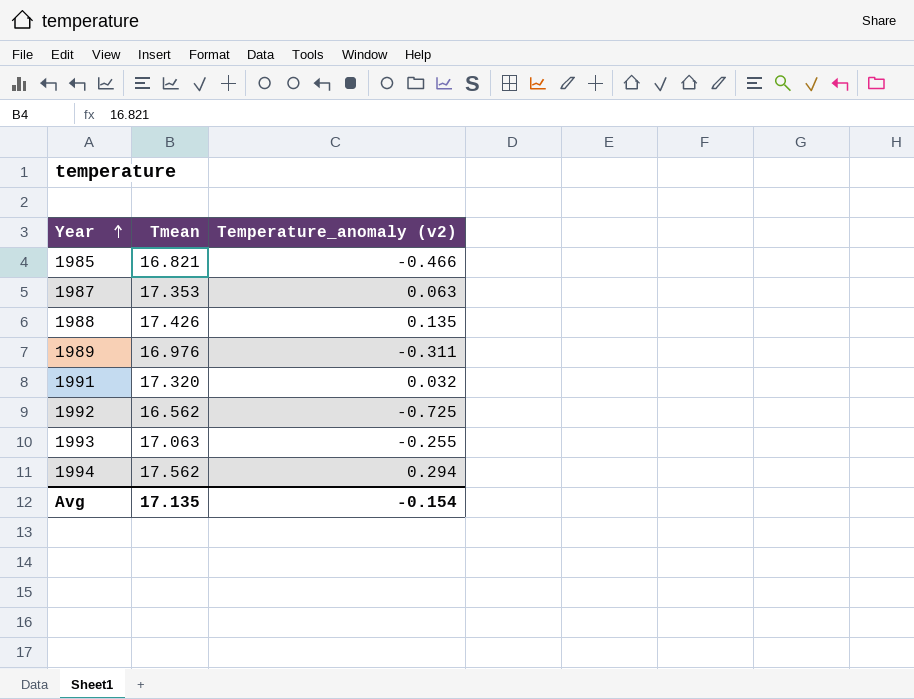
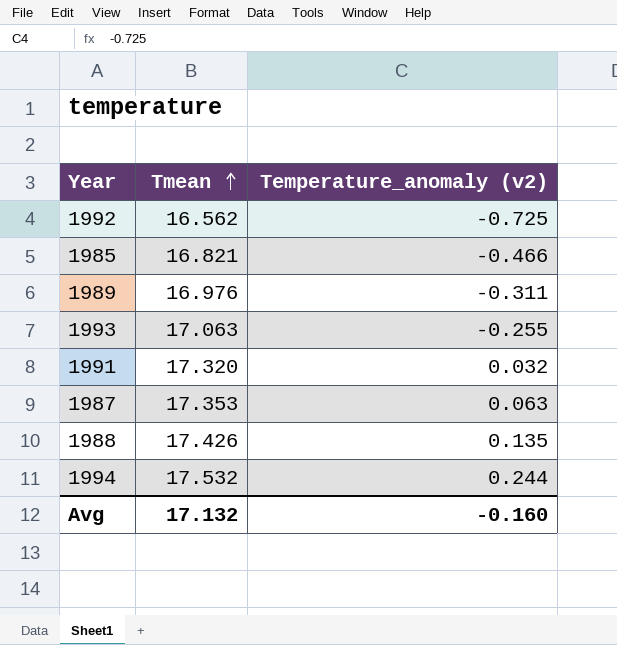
row order: Year ascending -> Tmean ascending
1994 | Tmean: 17.562 -> 17.532
1994 | Temperature_anomaly (v2): 0.294 -> 0.244
Avg | Tmean: 17.135 -> 17.132
Avg | Temperature_anomaly (v2): -0.154 -> -0.160

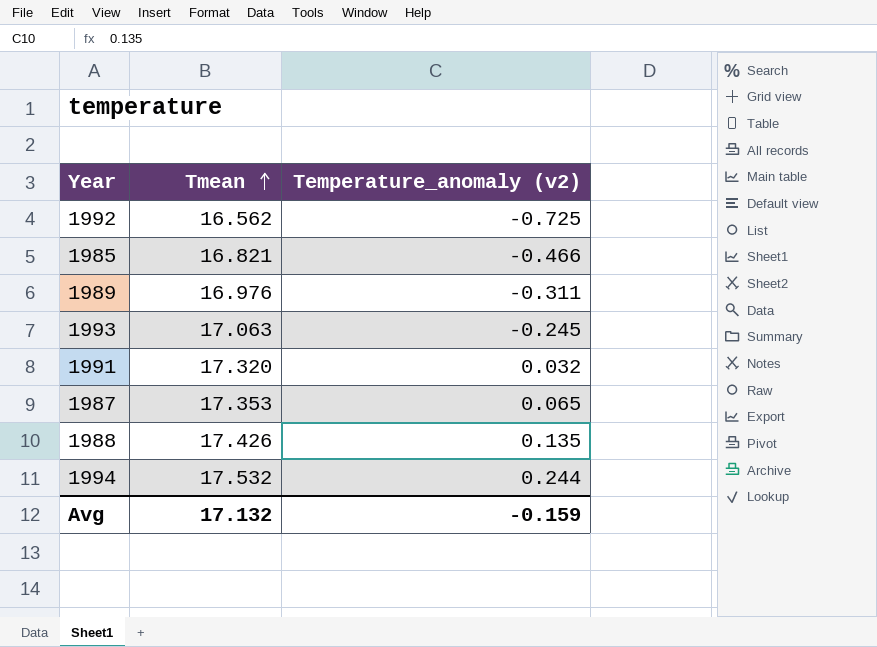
1993 | Temperature_anomaly (v2): -0.255 -> -0.245
1987 | Temperature_anomaly (v2): 0.063 -> 0.065
Avg | Temperature_anomaly (v2): -0.160 -> -0.159

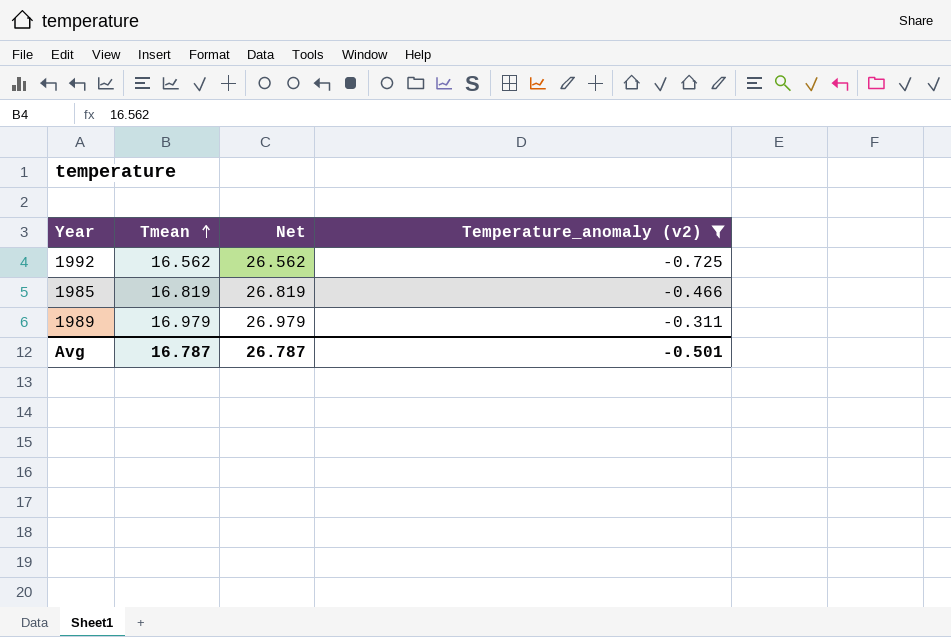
filter: none -> Temperature_anomaly (v2) <= -0.311
column Net | formula: none -> [Tmean] + 10
1985 | Tmean: 16.821 -> 16.819
1989 | Tmean: 16.976 -> 16.979
Avg | Tmean: 17.132 -> 16.787
Avg | Temperature_anomaly (v2): -0.159 -> -0.501

